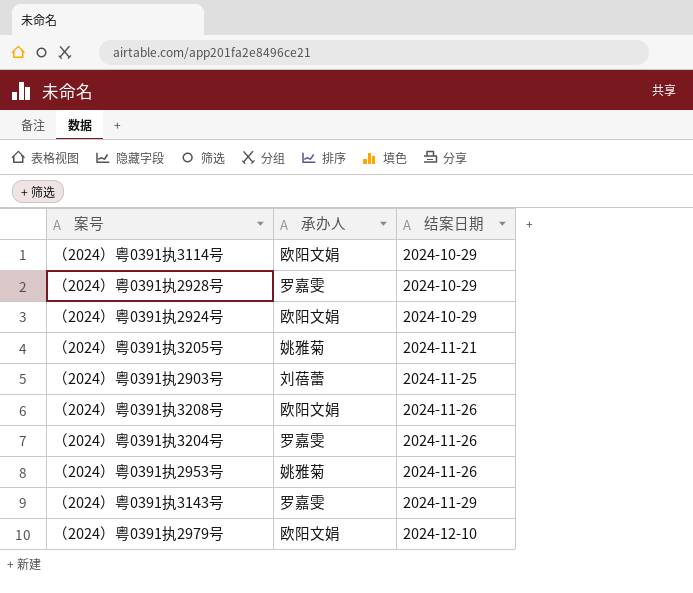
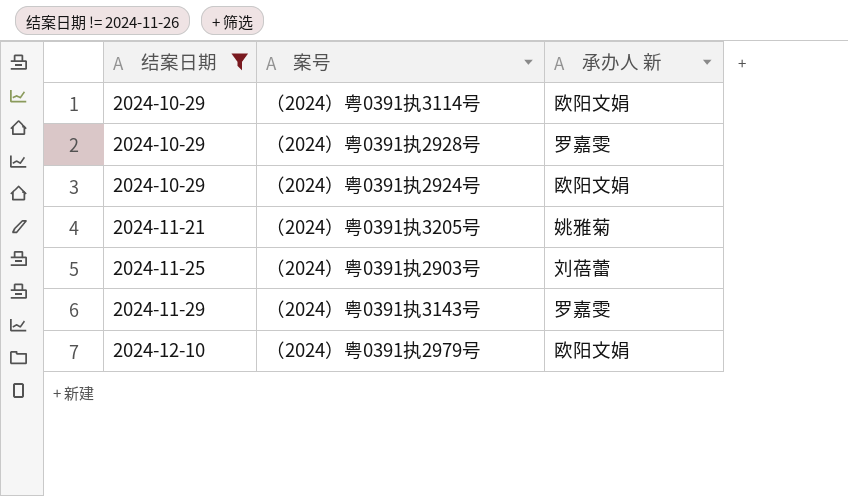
filter: none -> 结案日期 != 2024-11-26
column 结案日期 | position: 3 -> 1
column name: 承办人 -> 承办人 新

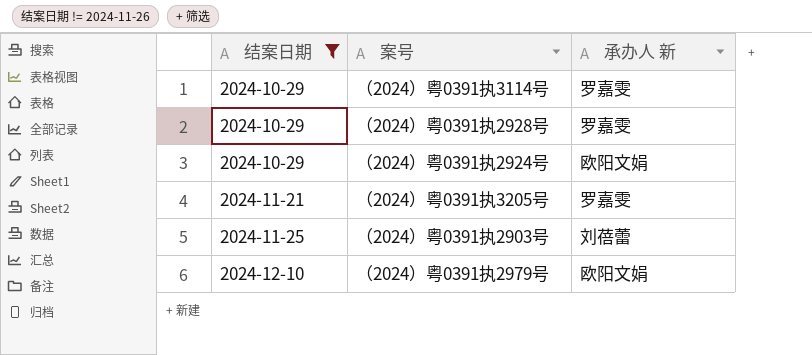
row （2024）粤0391执3143号: 2024-11-29 | 罗嘉雯 -> none
（2024）粤0391执3114号 | 承办人 新: 欧阳文娟 -> 罗嘉雯
（2024）粤0391执3205号 | 承办人 新: 姚雅菊 -> 罗嘉雯

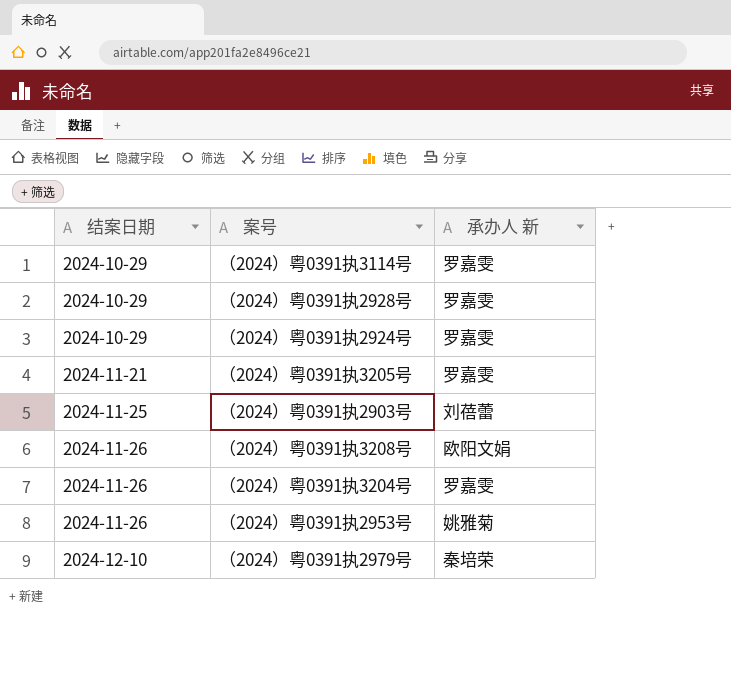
filter: 结案日期 != 2024-11-26 -> none
（2024）粤0391执2924号 | 承办人 新: 欧阳文娟 -> 罗嘉雯
（2024）粤0391执2979号 | 承办人 新: 欧阳文娟 -> 秦培荣

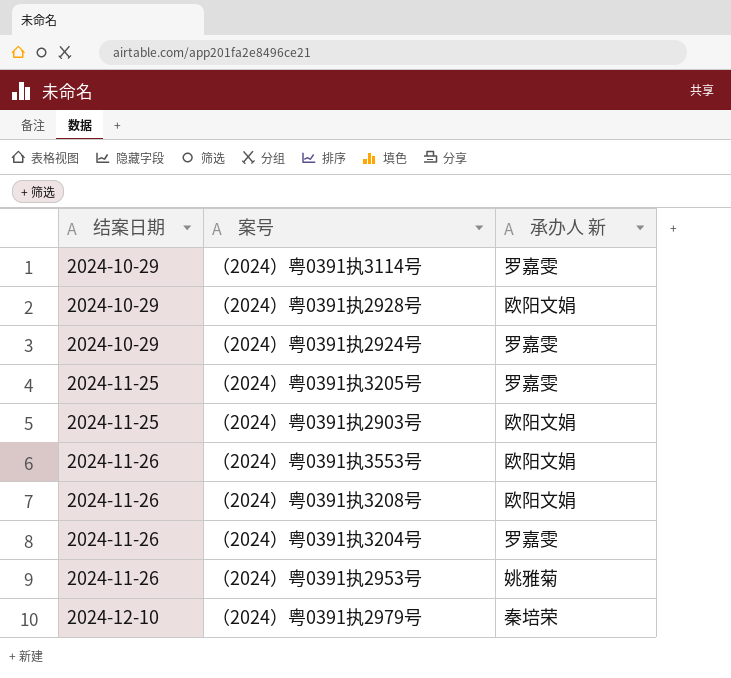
（2024）粤0391执2928号 | 承办人 新: 罗嘉雯 -> 欧阳文娟
（2024）粤0391执3205号 | 结案日期: 2024-11-21 -> 2024-11-25
（2024）粤0391执2903号 | 承办人 新: 刘蓓蕾 -> 欧阳文娟
row （2024）粤0391执3553号: none -> 2024-11-26 | 欧阳文娟

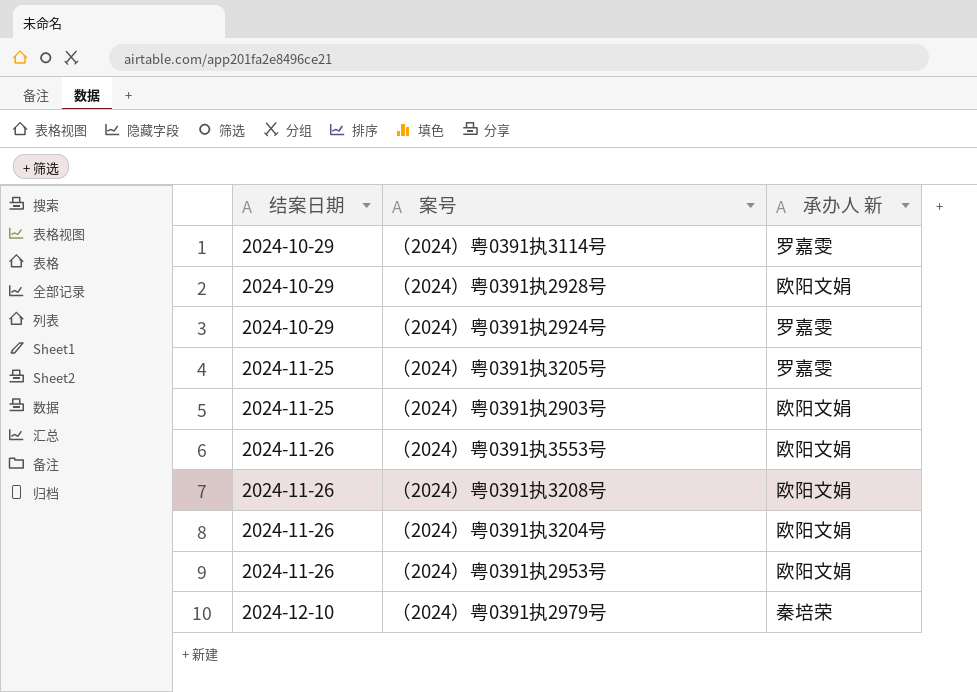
（2024）粤0391执3204号 | 承办人 新: 罗嘉雯 -> 欧阳文娟
（2024）粤0391执2953号 | 承办人 新: 姚雅菊 -> 欧阳文娟

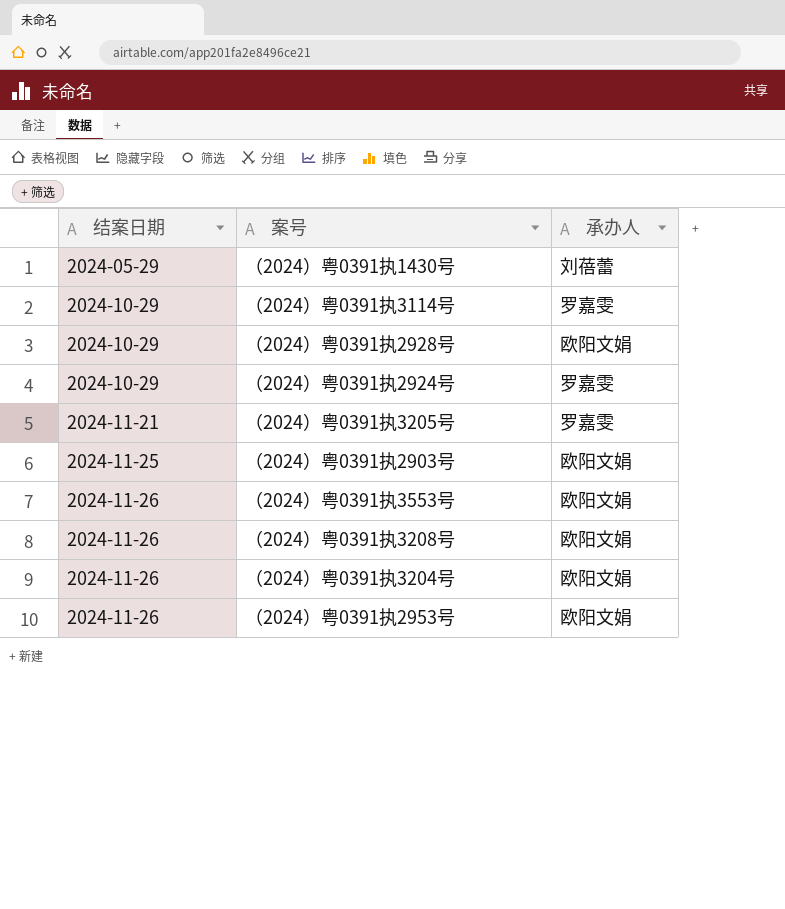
column name: 承办人 新 -> 承办人
row （2024）粤0391执2979号: 2024-12-10 | 秦培荣 -> none
row （2024）粤0391执1430号: none -> 2024-05-29 | 刘蓓蕾
（2024）粤0391执3205号 | 结案日期: 2024-11-25 -> 2024-11-21

